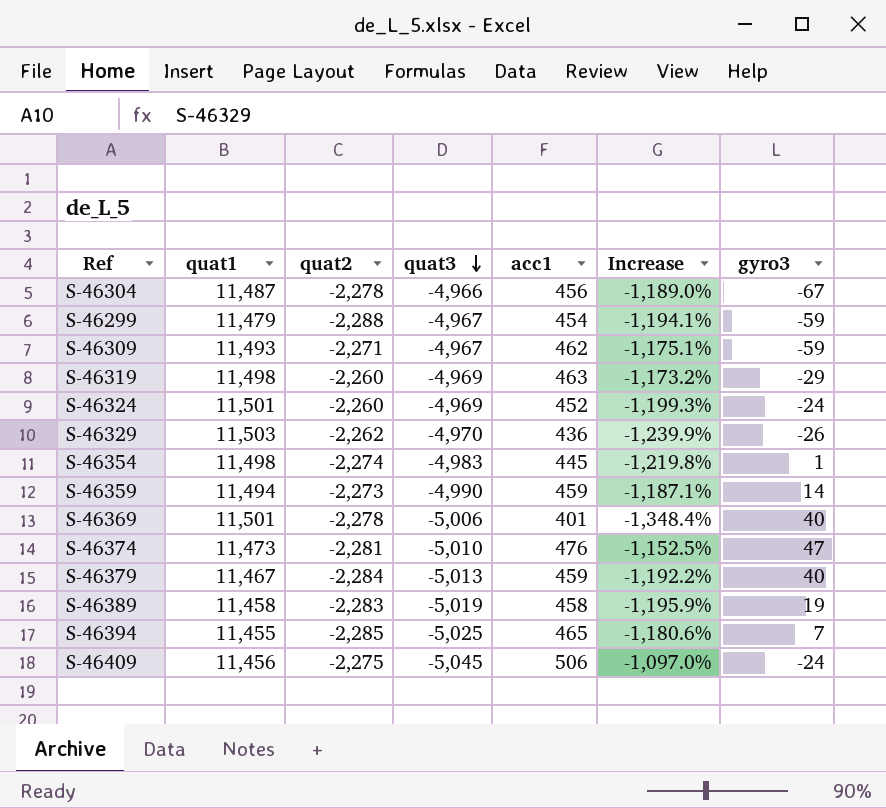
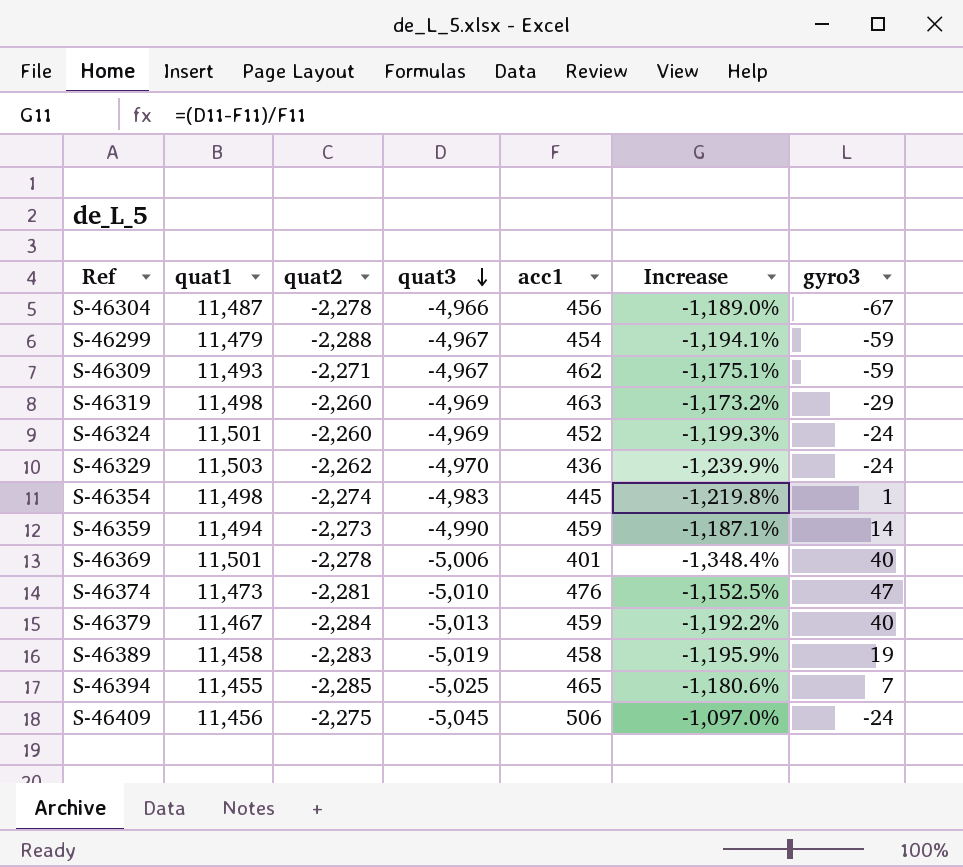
S-46329 | gyro3: -26 -> -24

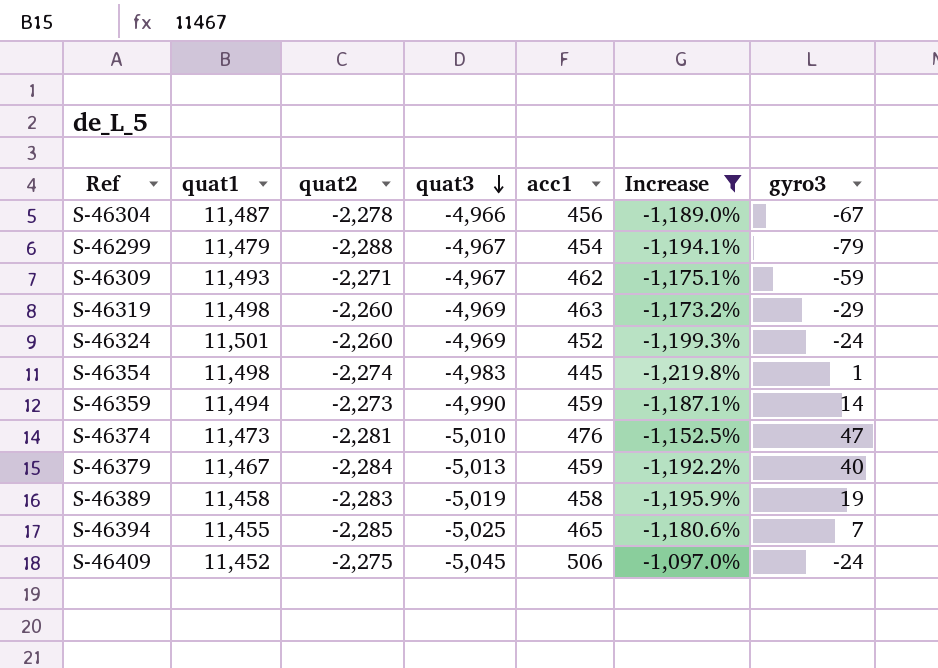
filter: none -> Increase >= -1,219.8%
S-46299 | gyro3: -59 -> -79
S-46409 | quat1: 11,456 -> 11,452

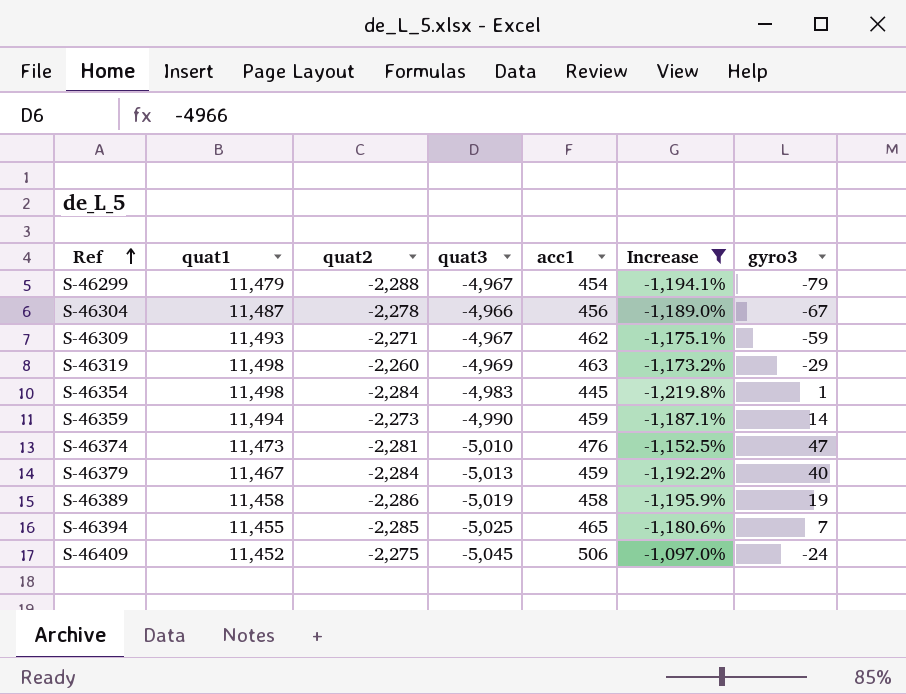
row order: quat3 descending -> Ref ascending
row S-46324: 11,501 | -2,260 | -4,969 | 452 | -1,199.3% | -24 -> none
S-46354 | quat2: -2,274 -> -2,284
S-46389 | quat2: -2,283 -> -2,286

